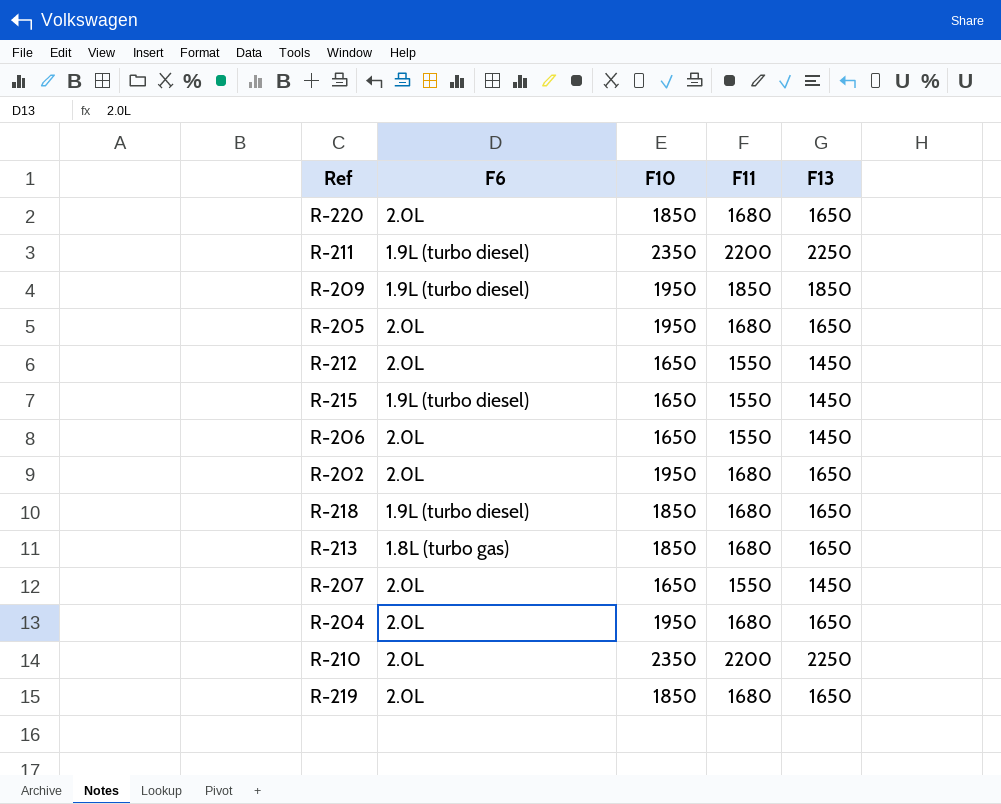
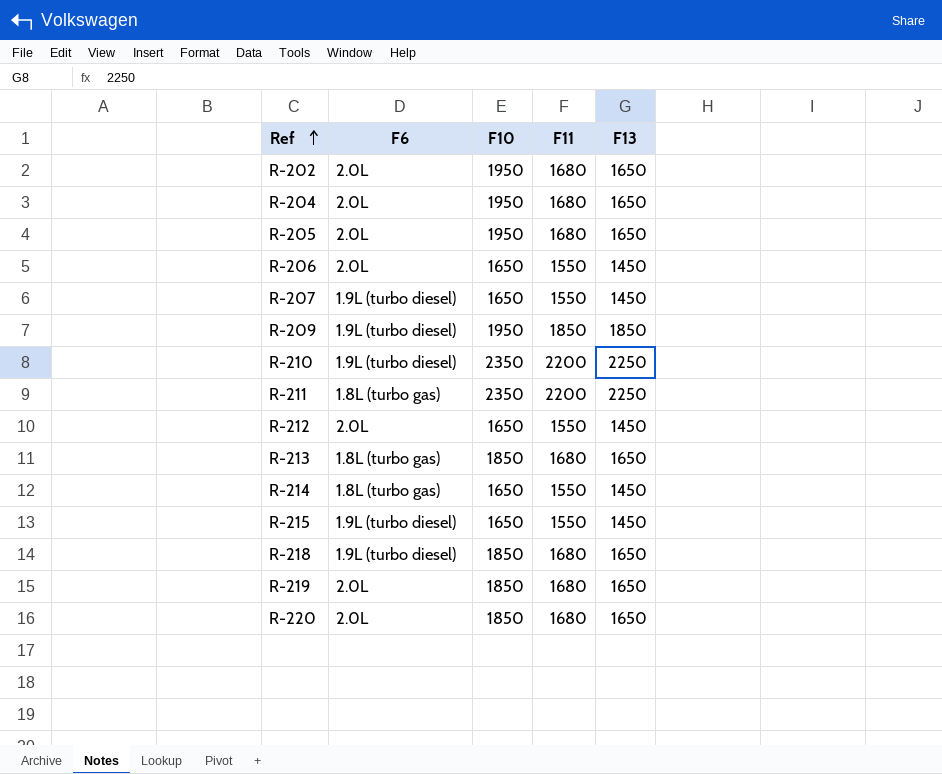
row order: none -> Ref ascending
R-207 | F6: 2.0L -> 1.9L (turbo diesel)
R-210 | F6: 2.0L -> 1.9L (turbo diesel)
R-211 | F6: 1.9L (turbo diesel) -> 1.8L (turbo gas)
row R-214: none -> 1.8L (turbo gas) | 1650 | 1550 | 1450

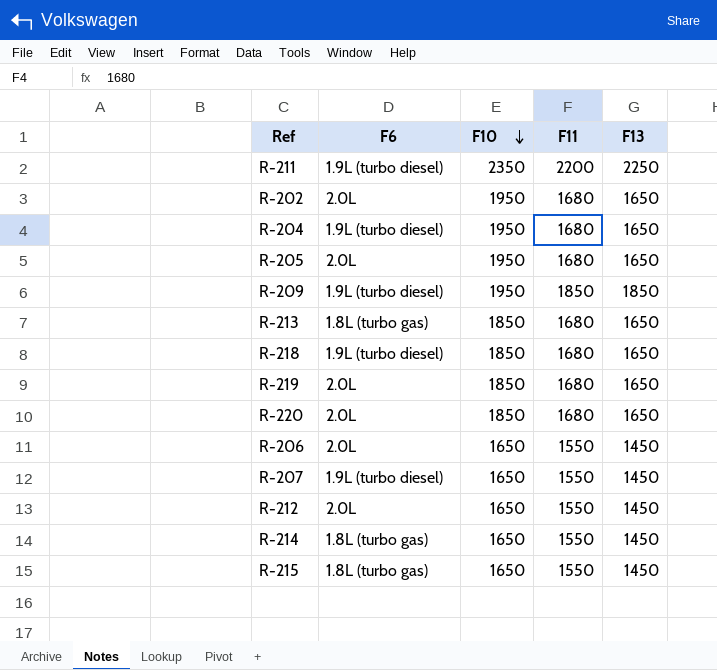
row order: Ref ascending -> F10 descending
row R-210: 1.9L (turbo diesel) | 2350 | 2200 | 2250 -> none
R-211 | F6: 1.8L (turbo gas) -> 1.9L (turbo diesel)
R-204 | F6: 2.0L -> 1.9L (turbo diesel)
R-215 | F6: 1.9L (turbo diesel) -> 1.8L (turbo gas)

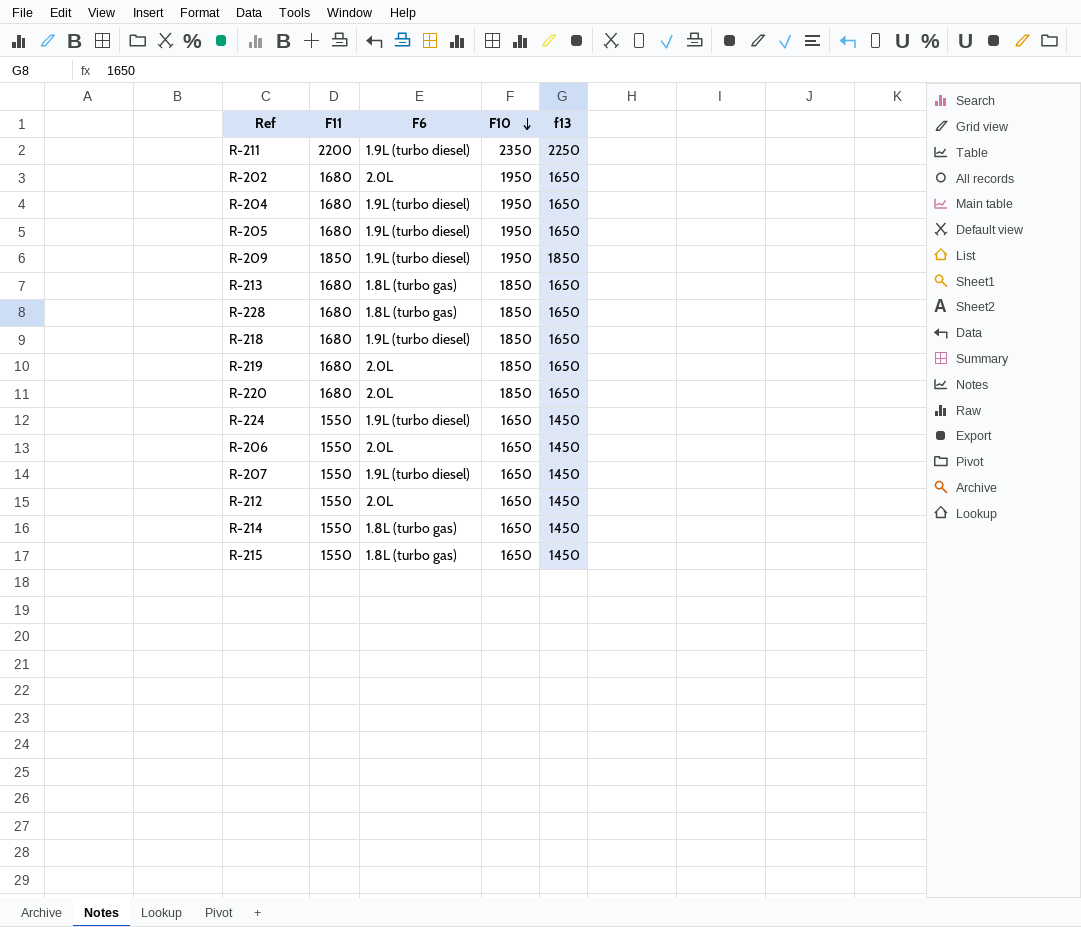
column F11 | position: 4 -> 2
column name: F13 -> f13
R-205 | F6: 2.0L -> 1.9L (turbo diesel)
row R-228: none -> 1680 | 1.8L (turbo gas) | 1850 | 1650
row R-224: none -> 1550 | 1.9L (turbo diesel) | 1650 | 1450

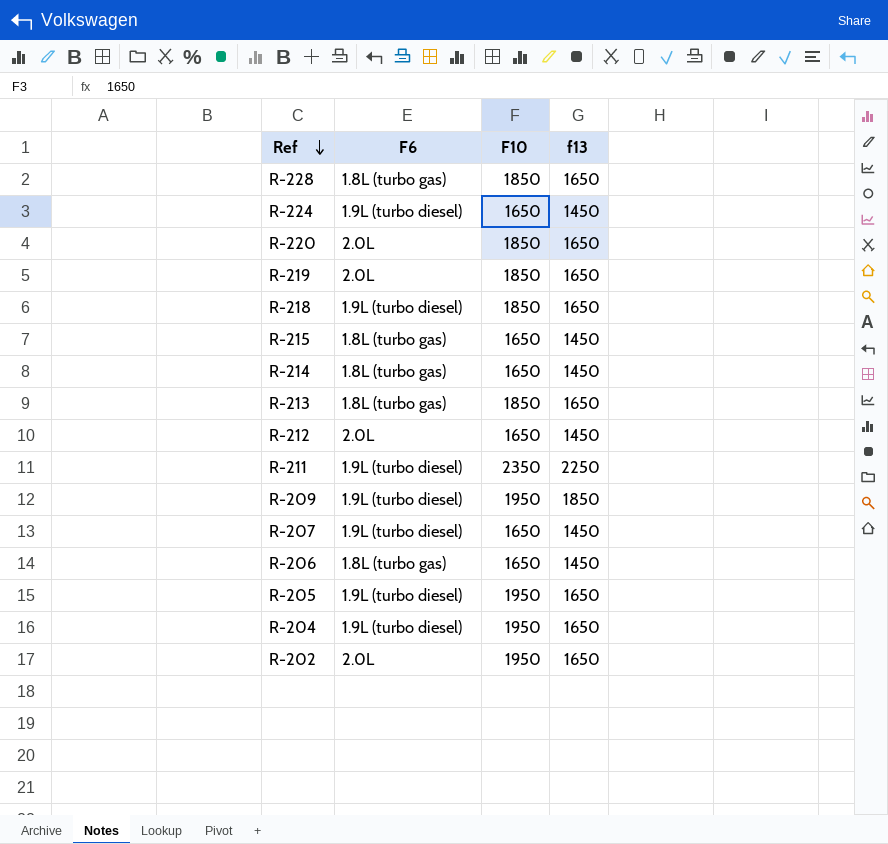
row order: F10 descending -> Ref descending
column F11 | position: 2 -> none
R-206 | F6: 2.0L -> 1.8L (turbo gas)

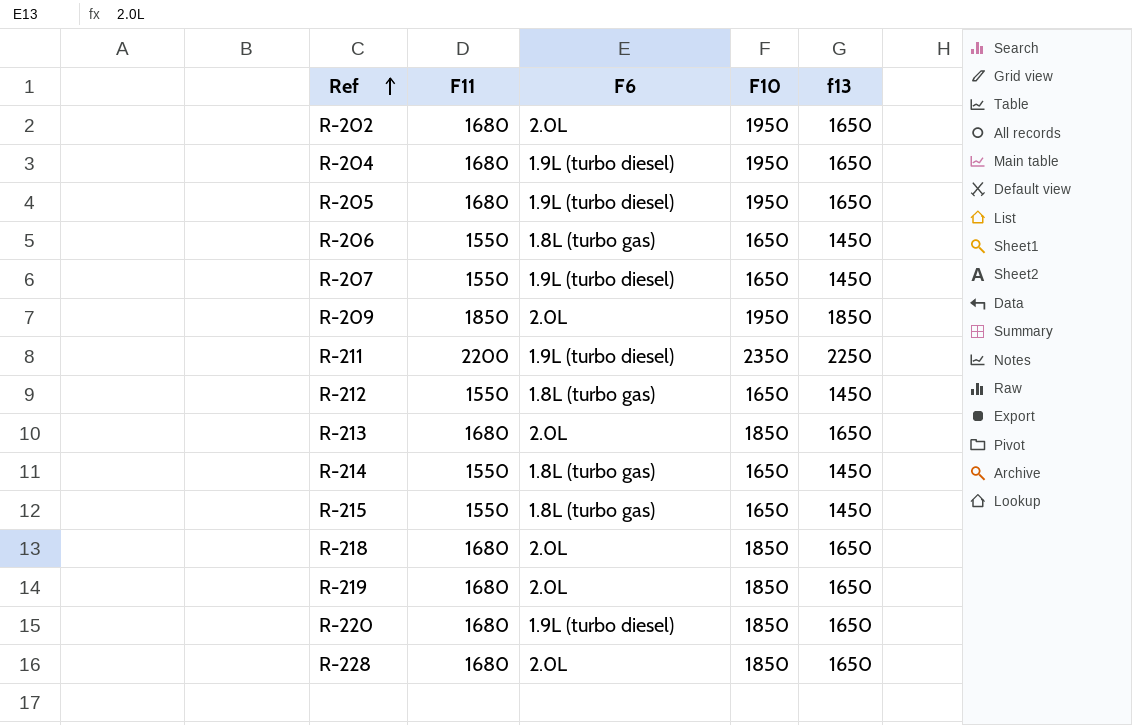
row order: Ref descending -> Ref ascending
column F11 | position: none -> 2
row R-224: 1.9L (turbo diesel) | 1650 | 1450 -> none
R-209 | F6: 1.9L (turbo diesel) -> 2.0L
R-212 | F6: 2.0L -> 1.8L (turbo gas)
R-213 | F6: 1.8L (turbo gas) -> 2.0L
R-218 | F6: 1.9L (turbo diesel) -> 2.0L
R-220 | F6: 2.0L -> 1.9L (turbo diesel)
R-228 | F6: 1.8L (turbo gas) -> 2.0L

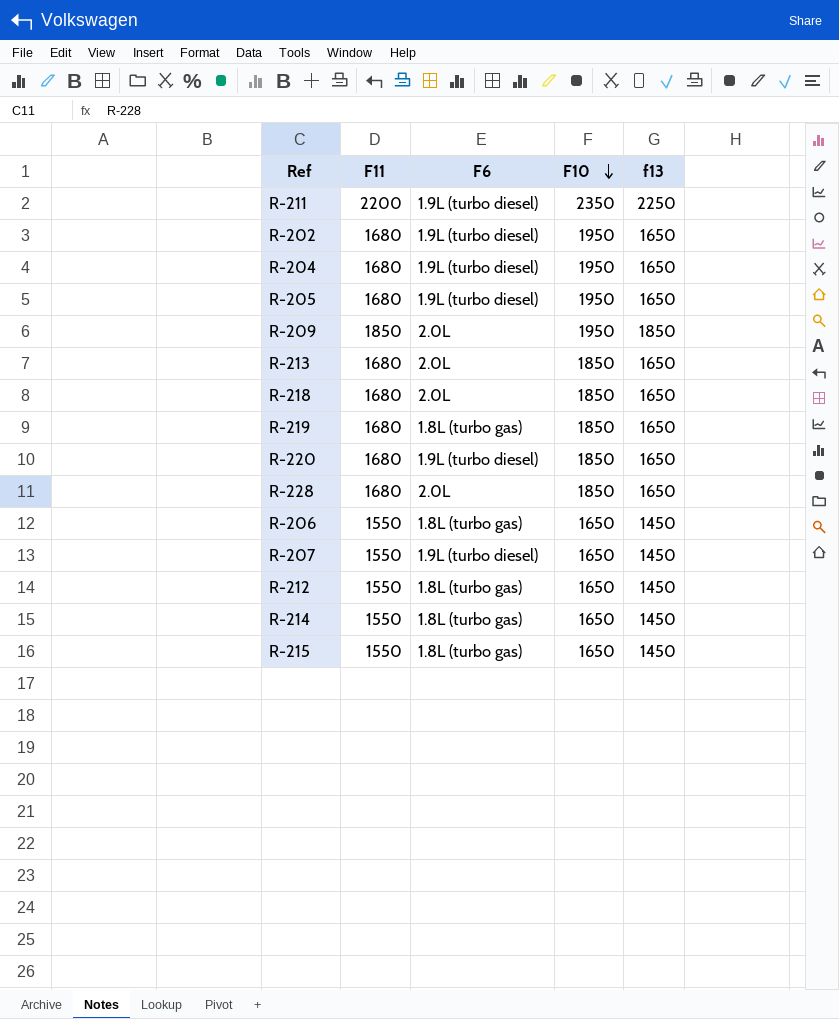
row order: Ref ascending -> F10 descending
R-202 | F6: 2.0L -> 1.9L (turbo diesel)
R-219 | F6: 2.0L -> 1.8L (turbo gas)

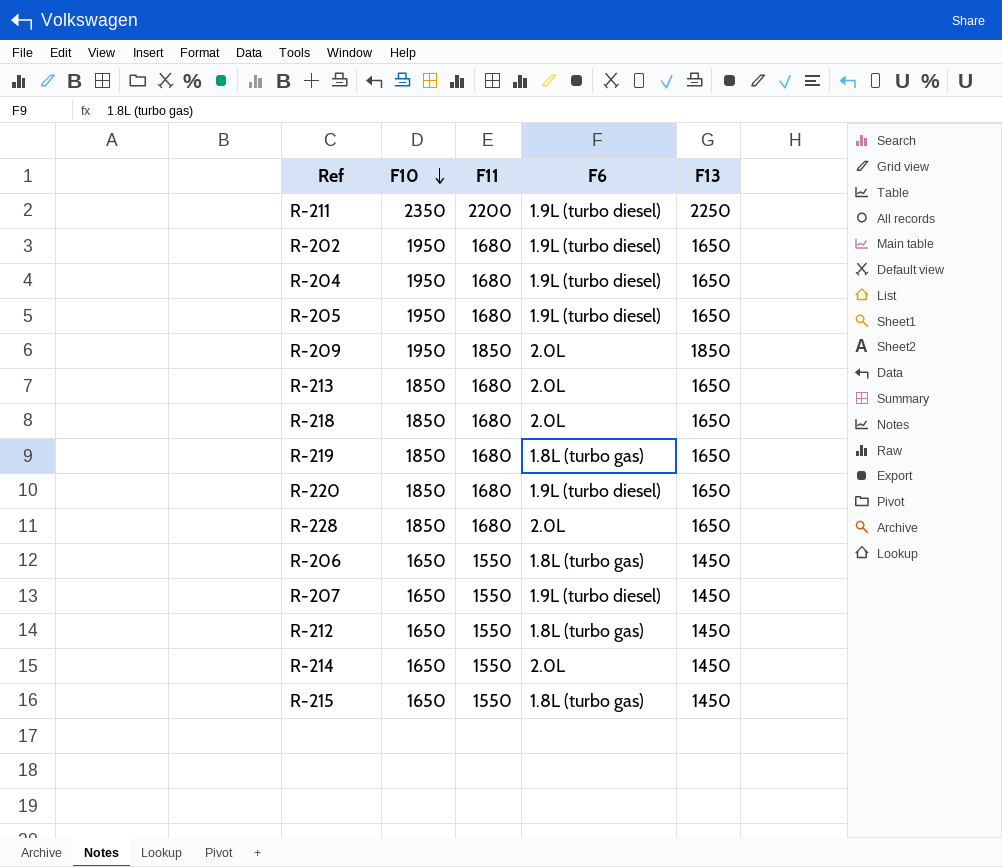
column F10 | position: 4 -> 2
column name: f13 -> F13
R-214 | F6: 1.8L (turbo gas) -> 2.0L

